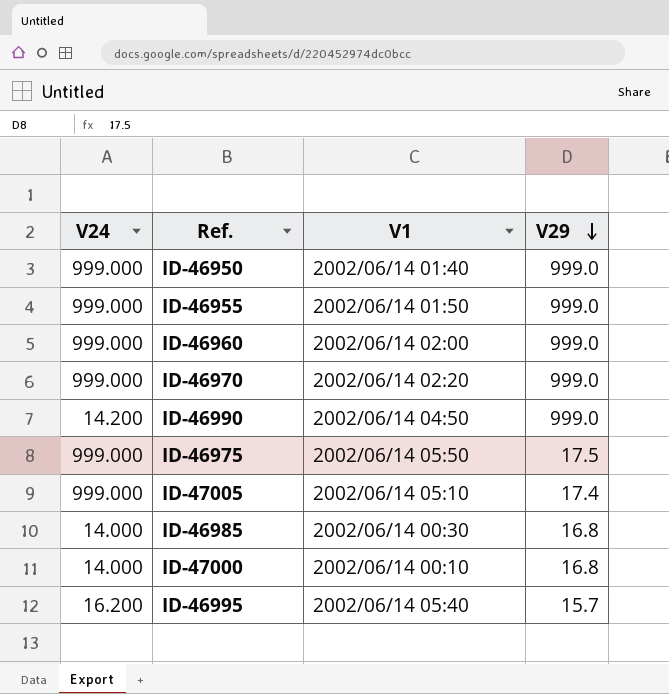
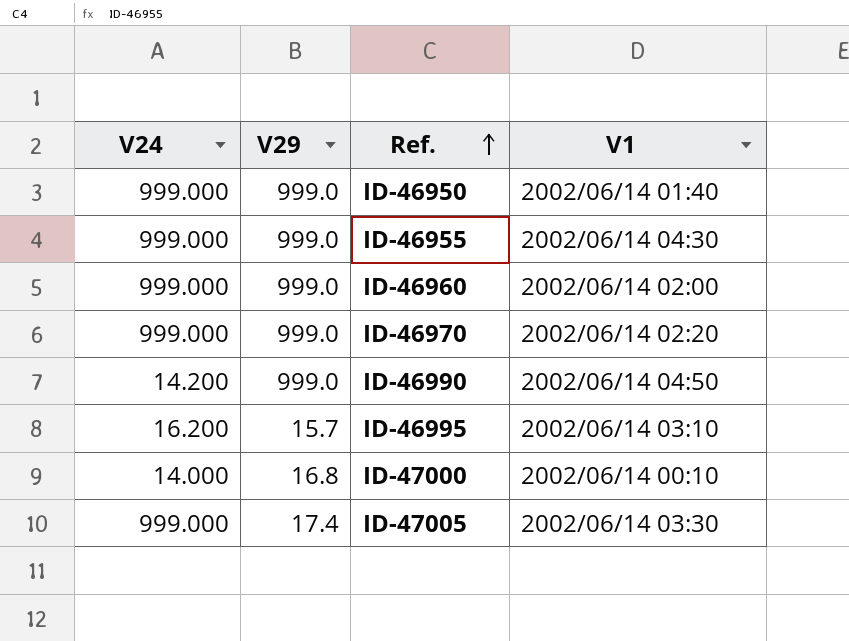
row order: V29 descending -> Ref. ascending
column V29 | position: 4 -> 2
row ID-46975: 999.000 | 2002/06/14 05:50 | 17.5 -> none
row ID-46985: 14.000 | 2002/06/14 00:30 | 16.8 -> none
ID-46955 | V1: 2002/06/14 01:50 -> 2002/06/14 04:30
ID-46995 | V1: 2002/06/14 05:40 -> 2002/06/14 03:10
ID-47005 | V1: 2002/06/14 05:10 -> 2002/06/14 03:30

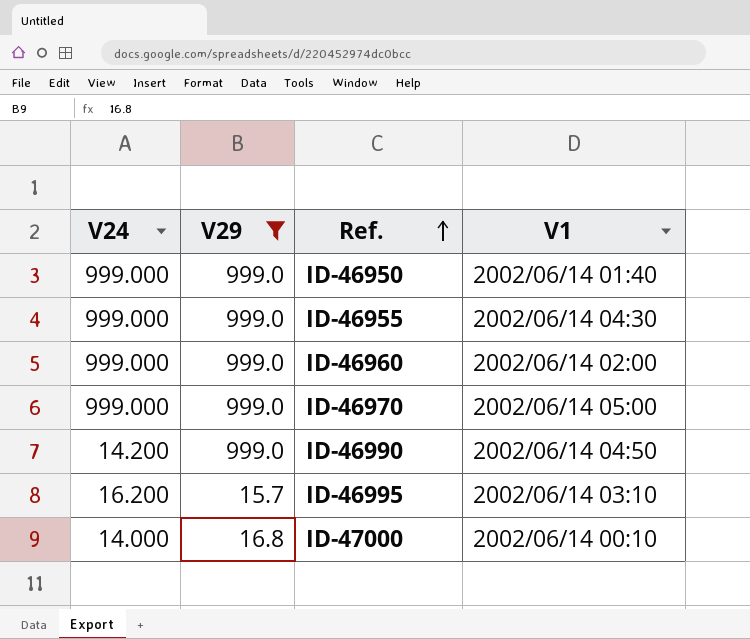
filter: none -> V29 != 17.4
ID-46970 | V1: 2002/06/14 02:20 -> 2002/06/14 05:00

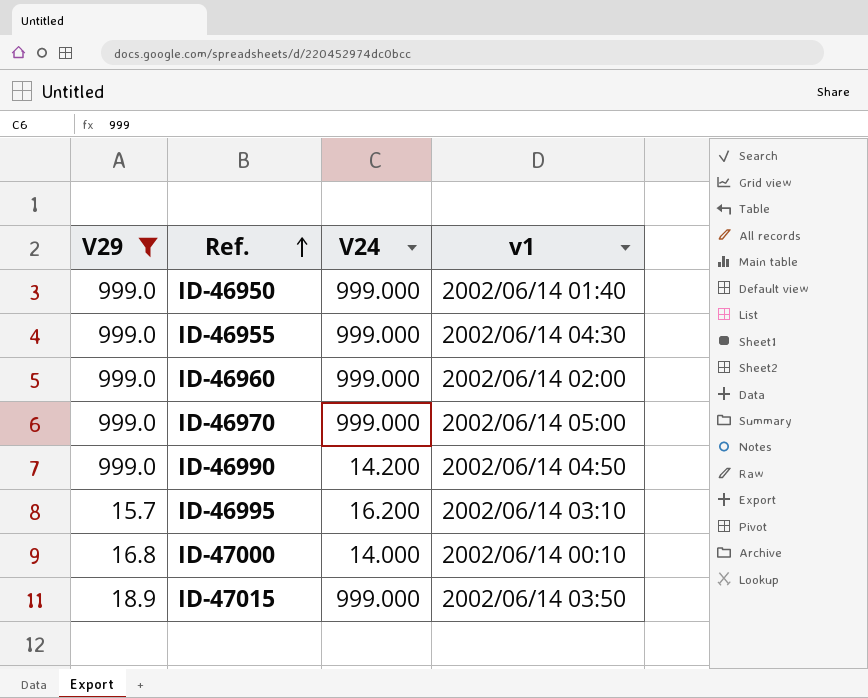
column V24 | position: 1 -> 3
column name: V1 -> v1
row ID-47015: none -> 18.9 | 999.000 | 2002/06/14 03:50

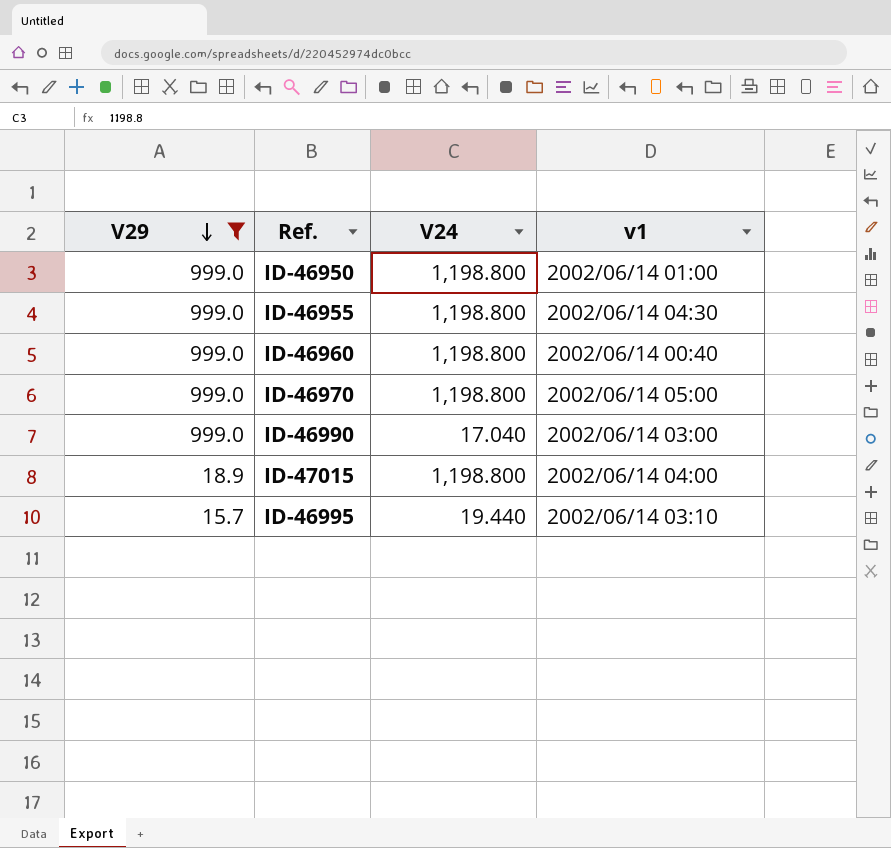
row order: Ref. ascending -> V29 descending
row ID-47000: 16.8 | 14.000 | 2002/06/14 00:10 -> none
ID-46950 | V24: 999.000 -> 1,198.800
ID-46950 | v1: 2002/06/14 01:40 -> 2002/06/14 01:00
ID-46955 | V24: 999.000 -> 1,198.800
ID-46960 | V24: 999.000 -> 1,198.800
ID-46960 | v1: 2002/06/14 02:00 -> 2002/06/14 00:40
ID-46970 | V24: 999.000 -> 1,198.800
ID-46990 | V24: 14.200 -> 17.040
ID-46990 | v1: 2002/06/14 04:50 -> 2002/06/14 03:00
ID-47015 | V24: 999.000 -> 1,198.800
ID-47015 | v1: 2002/06/14 03:50 -> 2002/06/14 04:00
ID-46995 | V24: 16.200 -> 19.440

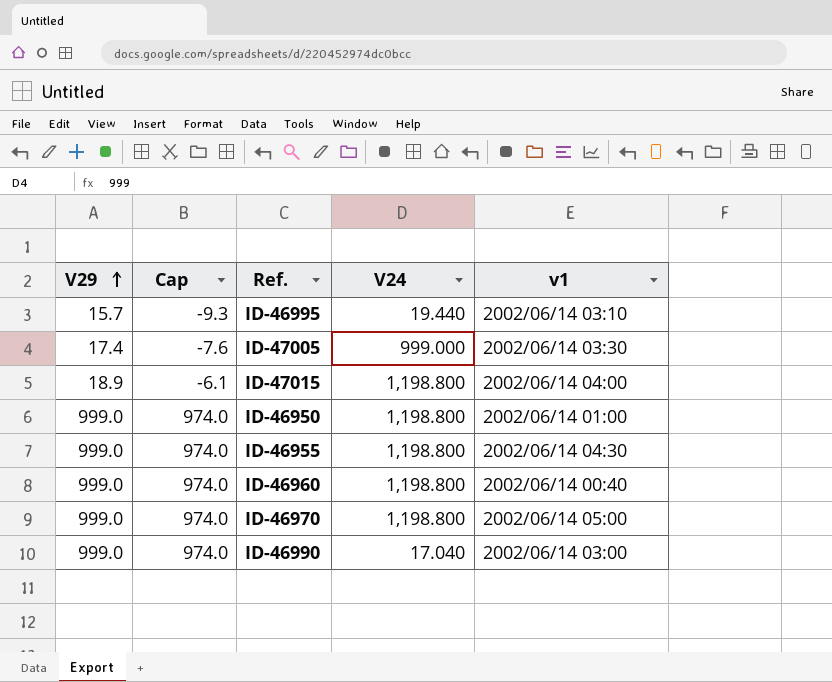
filter: V29 != 17.4 -> none
row order: V29 descending -> V29 ascending
column Cap | formula: none -> [V29] - 25

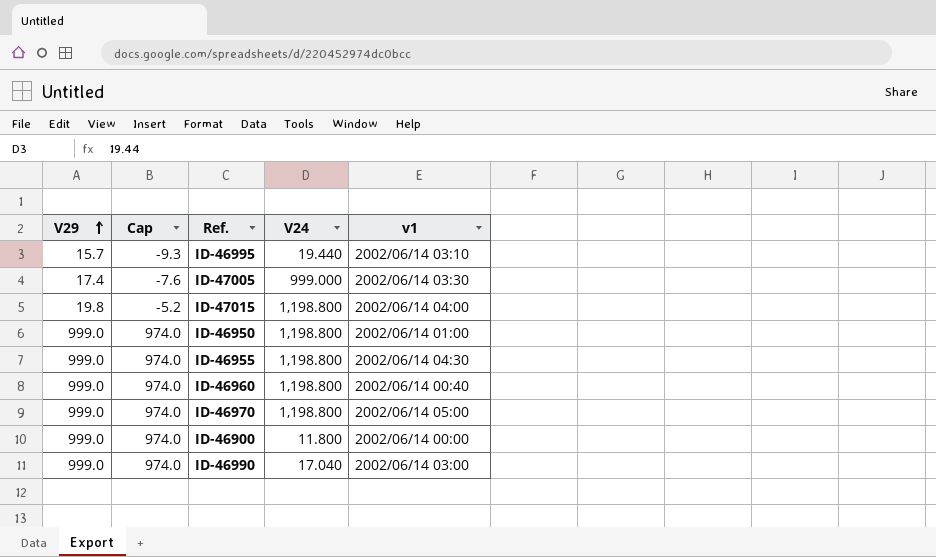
ID-47015 | V29: 18.9 -> 19.8
ID-47015 | Cap: -6.1 -> -5.2
row ID-46900: none -> 999.0 | 974.0 | 11.800 | 2002/06/14 00:00

